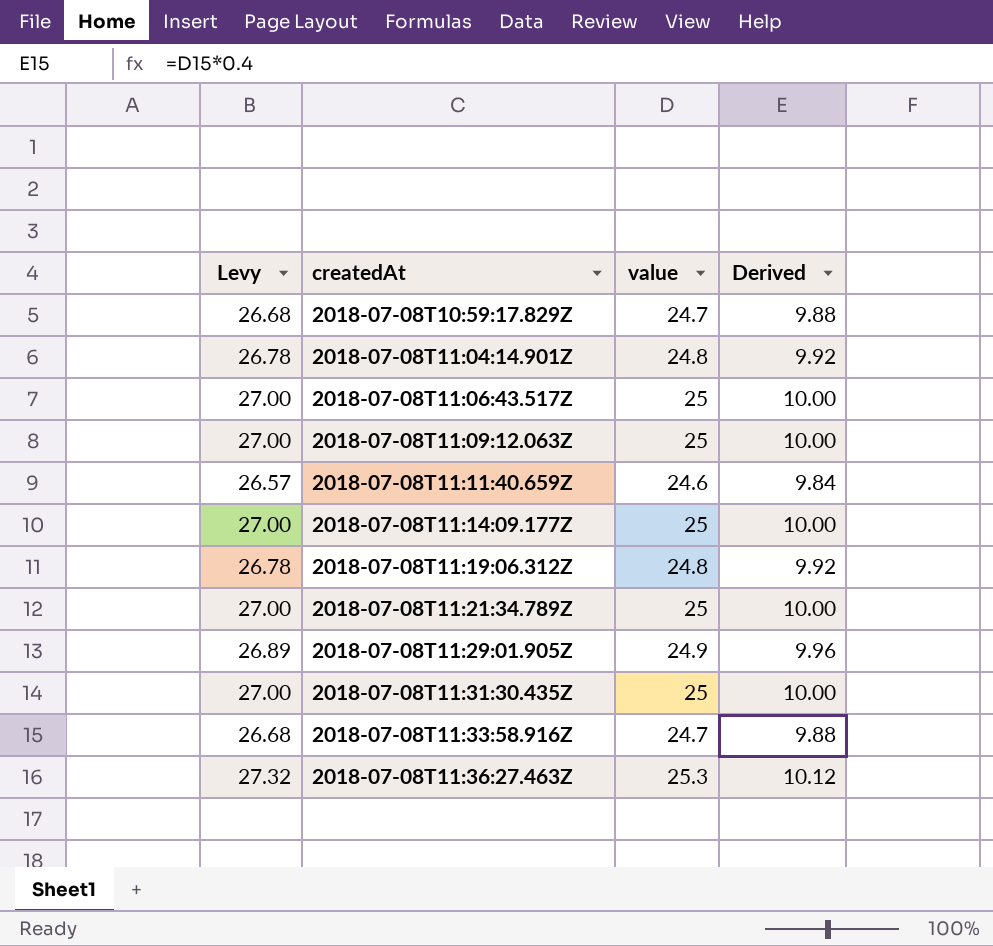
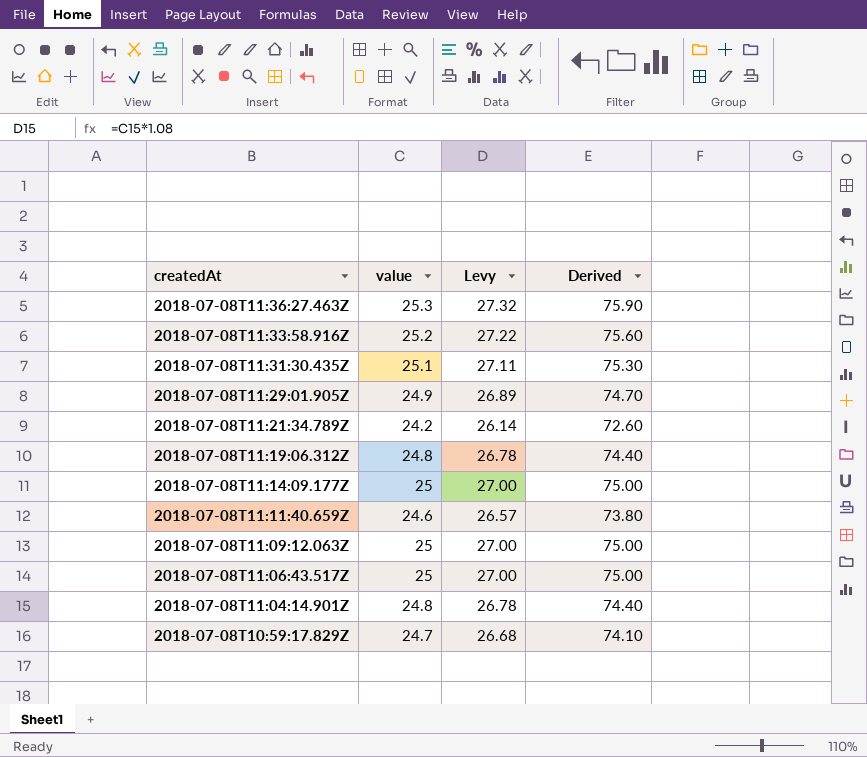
row order: createdAt ascending -> createdAt descending
column Levy | position: 1 -> 3
column Derived | formula: [value] * 0.4 -> [value] * 3
2018-07-08T11:33:58.916Z | value: 24.7 -> 25.2
2018-07-08T11:33:58.916Z | Levy: 26.68 -> 27.22
2018-07-08T11:31:30.435Z | value: 25 -> 25.1
2018-07-08T11:31:30.435Z | Levy: 27.00 -> 27.11
2018-07-08T11:21:34.789Z | value: 25 -> 24.2
2018-07-08T11:21:34.789Z | Levy: 27.00 -> 26.14

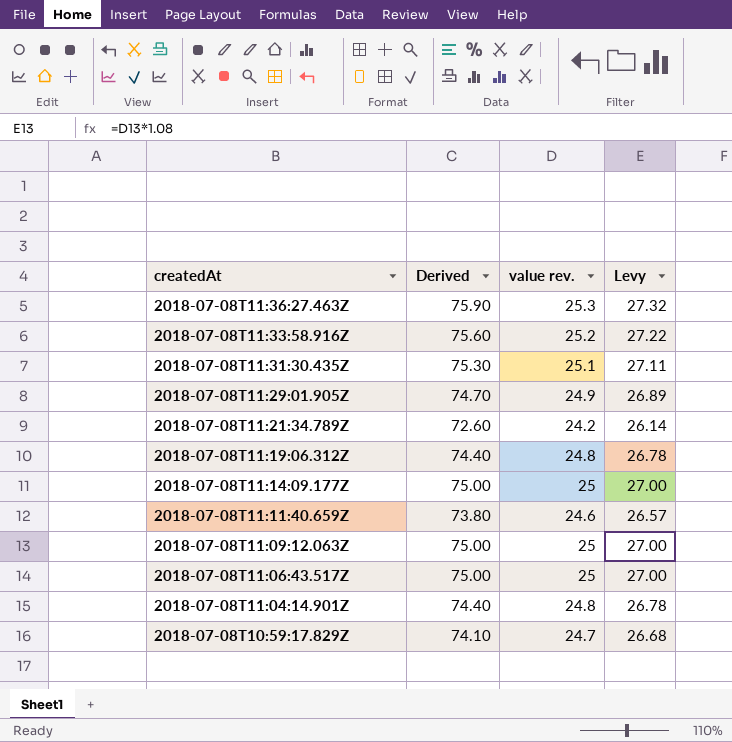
column Derived | position: 4 -> 2
column name: value -> value rev.

